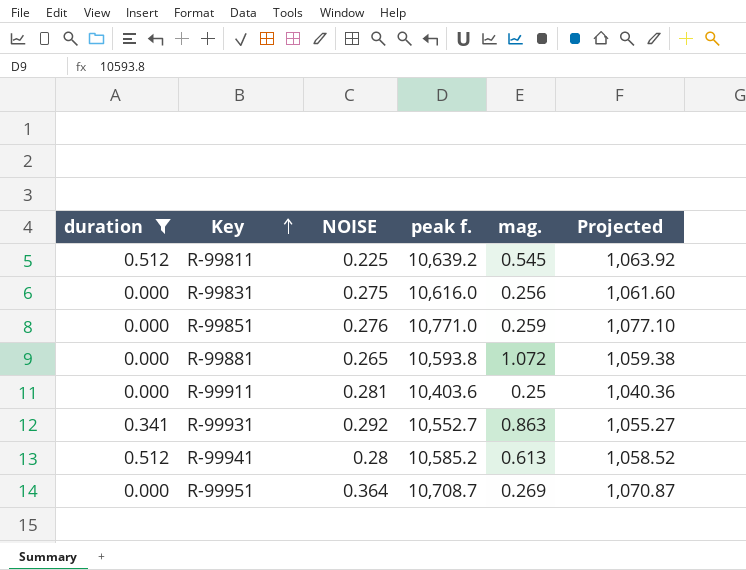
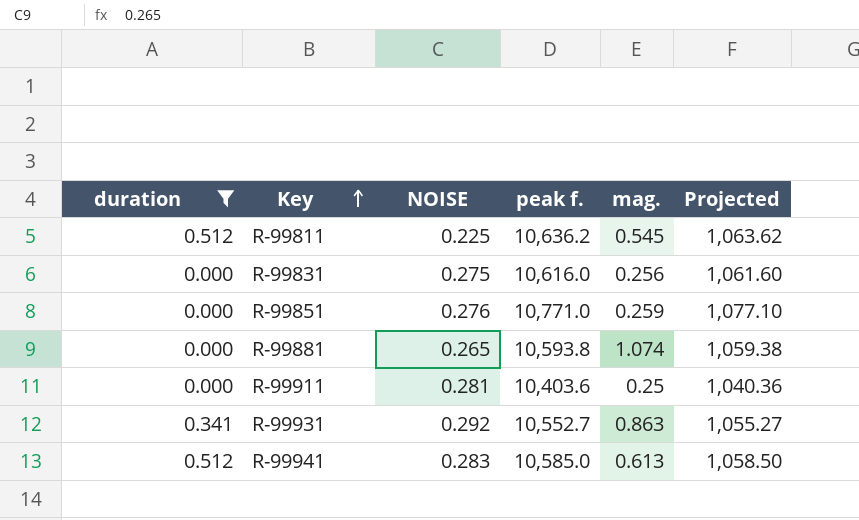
row R-99951: 0.000 | 0.364 | 10,708.7 | 0.269 | 1,070.87 -> none
R-99811 | peak f.: 10,639.2 -> 10,636.2
R-99811 | Projected: 1,063.92 -> 1,063.62
R-99881 | mag.: 1.072 -> 1.074
R-99941 | NOISE: 0.28 -> 0.283
R-99941 | peak f.: 10,585.2 -> 10,585.0
R-99941 | Projected: 1,058.52 -> 1,058.50

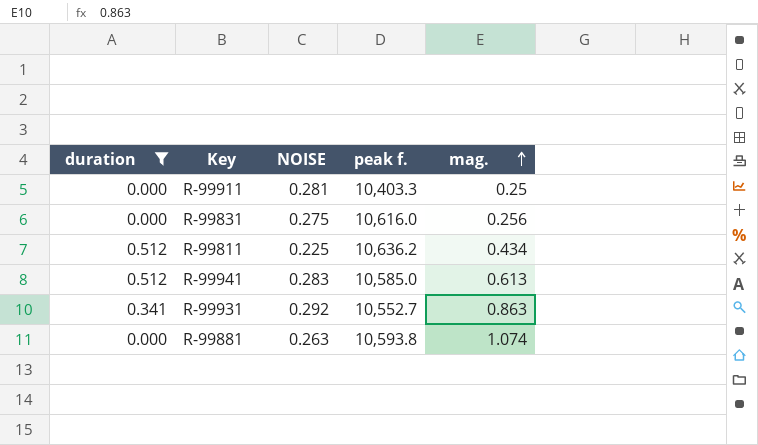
row order: Key ascending -> mag. ascending
column Projected | formula: [peak f.] * 0.1 -> none
row R-99851: 0.000 | 0.276 | 10,771.0 | 0.259 | 1,077.10 -> none
R-99911 | peak f.: 10,403.6 -> 10,403.3
R-99811 | mag.: 0.545 -> 0.434
R-99881 | NOISE: 0.265 -> 0.263

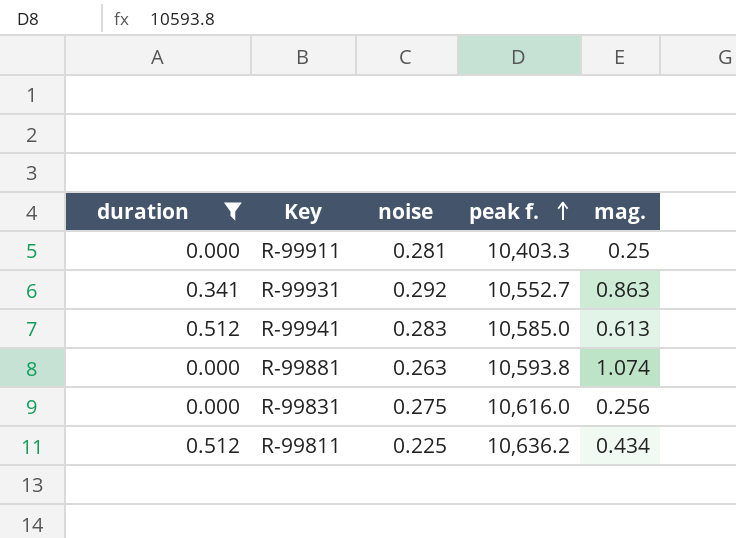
row order: mag. ascending -> peak f. ascending
column name: NOISE -> noise

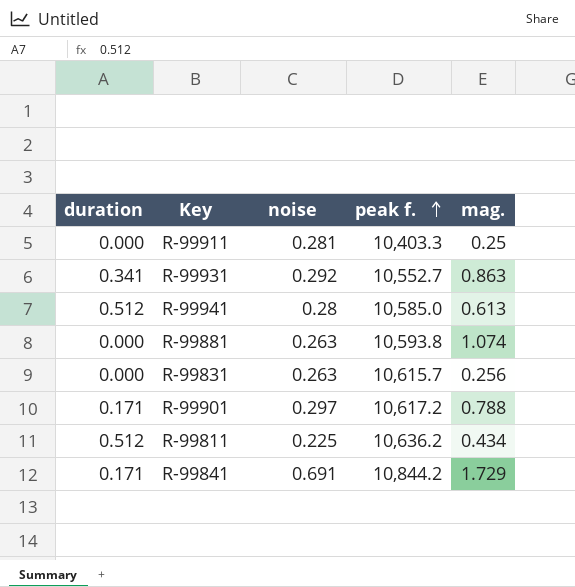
filter: duration != 0.171 -> none
R-99941 | noise: 0.283 -> 0.28
R-99831 | noise: 0.275 -> 0.263
R-99831 | peak f.: 10,616.0 -> 10,615.7

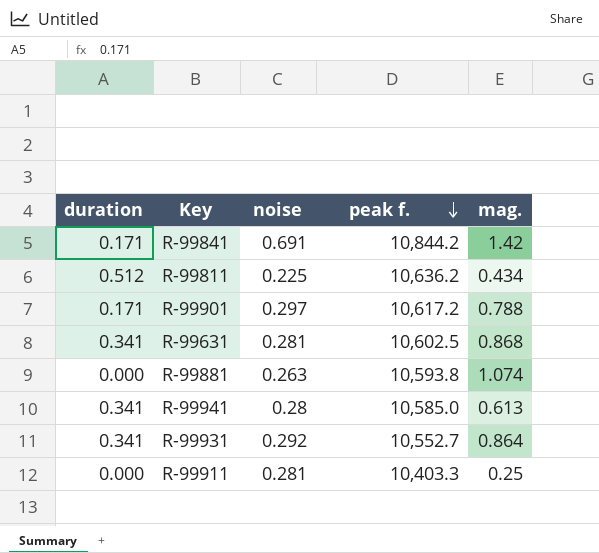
row order: peak f. ascending -> peak f. descending
row R-99831: 0.000 | 0.263 | 10,615.7 | 0.256 -> none
R-99841 | mag.: 1.729 -> 1.42
row R-99631: none -> 0.341 | 0.281 | 10,602.5 | 0.868
R-99941 | duration: 0.512 -> 0.341
R-99931 | mag.: 0.863 -> 0.864

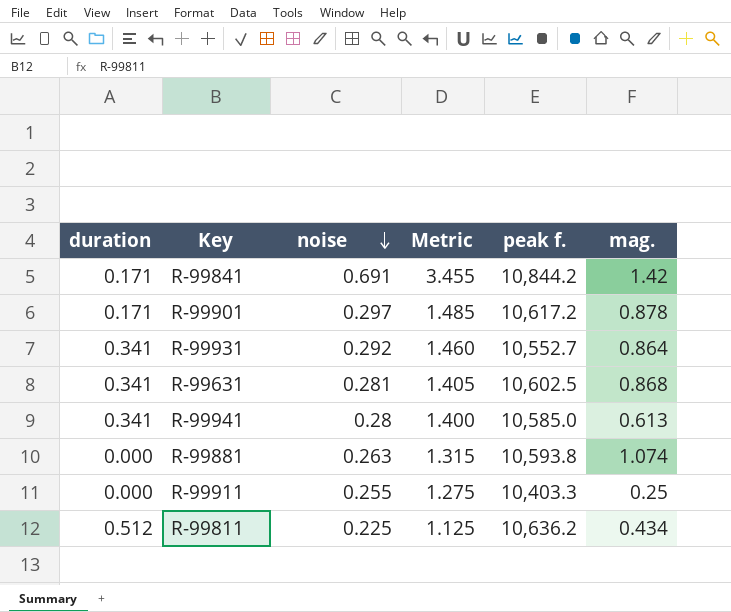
row order: peak f. descending -> noise descending
column Metric | formula: none -> [noise] * 5
R-99901 | mag.: 0.788 -> 0.878
R-99911 | noise: 0.281 -> 0.255

